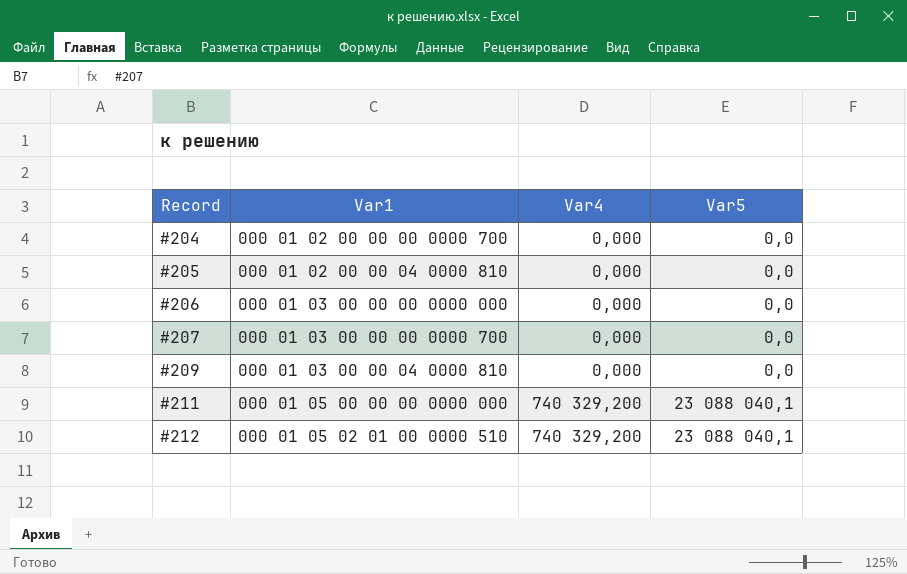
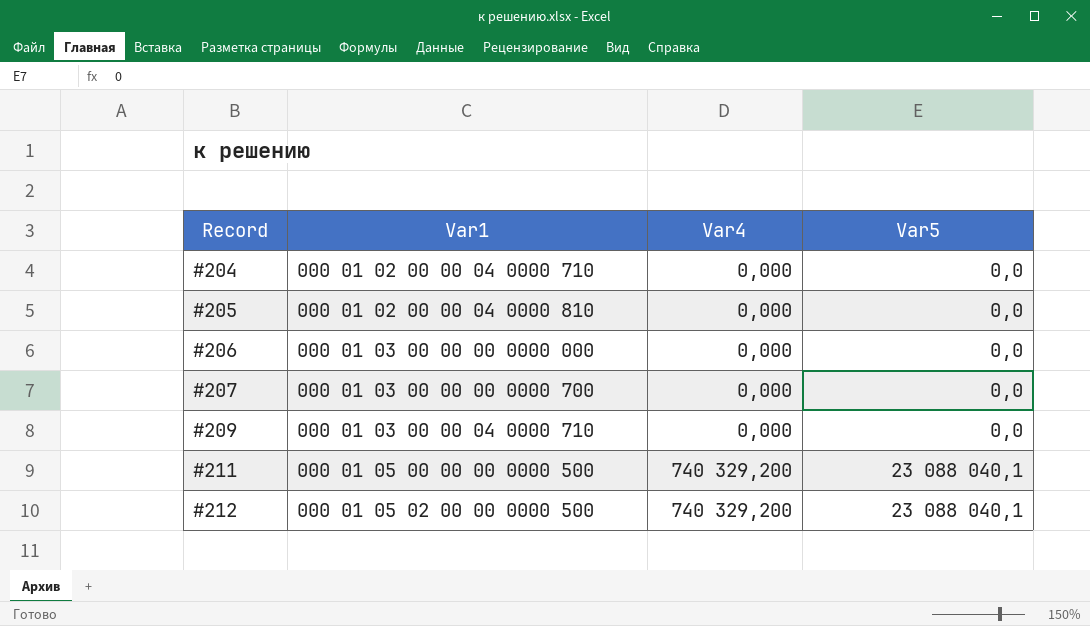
#204 | Var1: 000 01 02 00 00 00 0000 700 -> 000 01 02 00 00 04 0000 710
#209 | Var1: 000 01 03 00 00 04 0000 810 -> 000 01 03 00 00 04 0000 710
#211 | Var1: 000 01 05 00 00 00 0000 000 -> 000 01 05 00 00 00 0000 500
#212 | Var1: 000 01 05 02 01 00 0000 510 -> 000 01 05 02 00 00 0000 500

